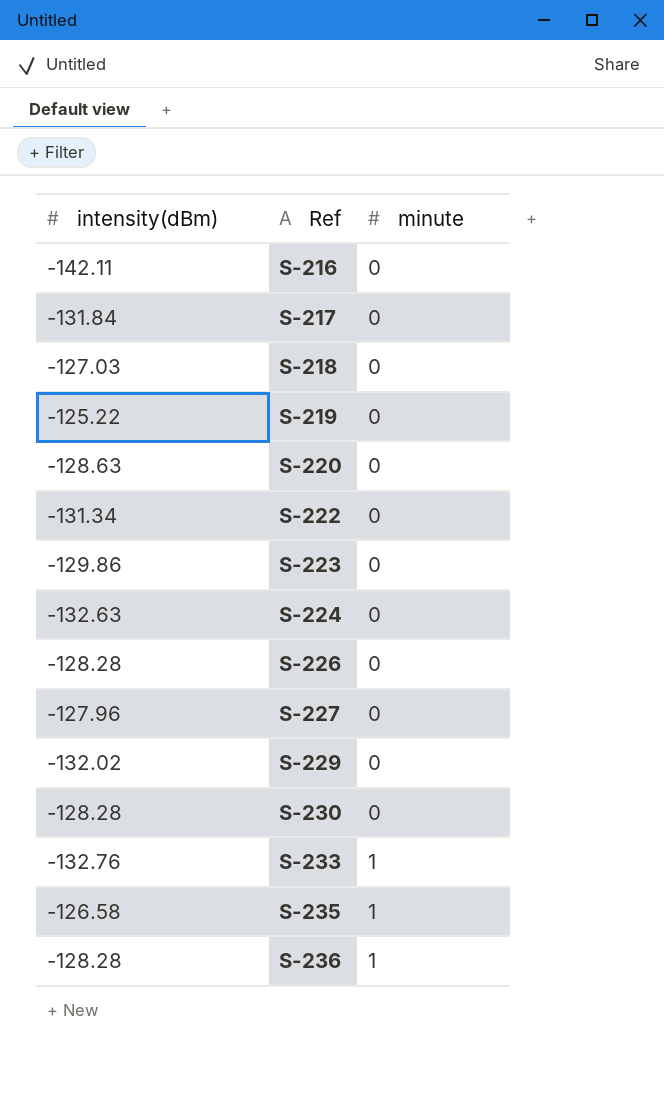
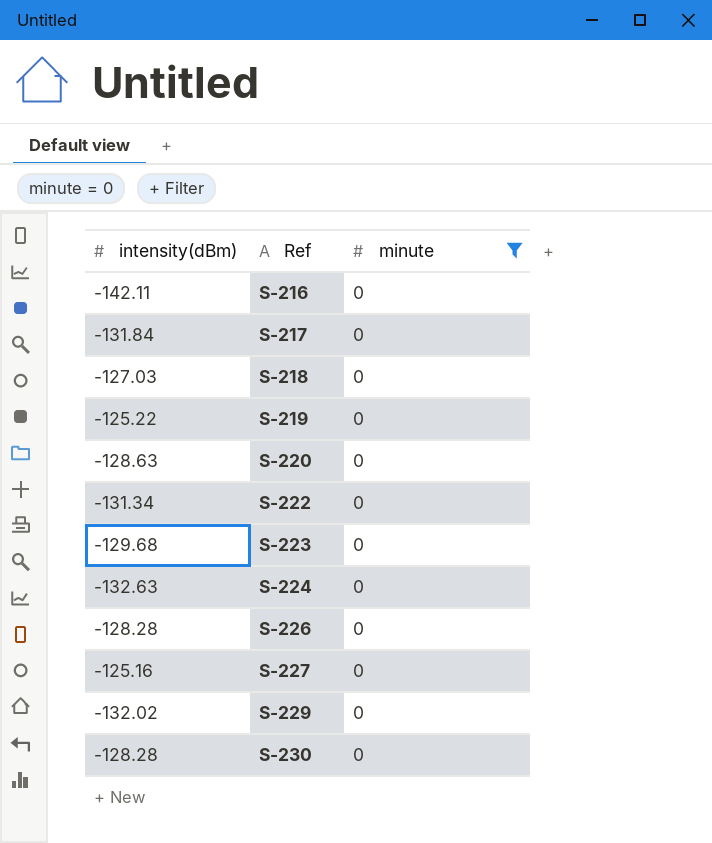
filter: none -> minute = 0
S-223 | intensity(dBm): -129.86 -> -129.68
S-227 | intensity(dBm): -127.96 -> -125.16

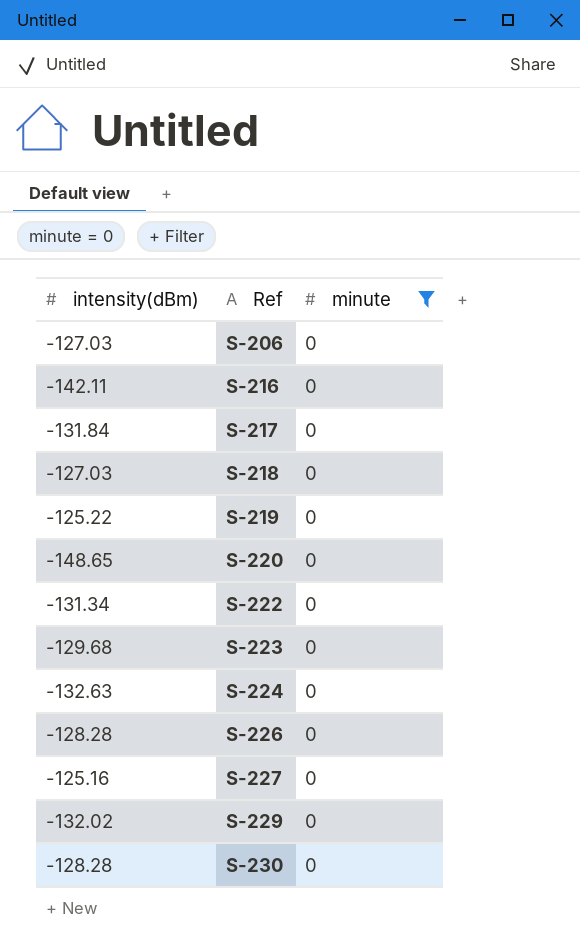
row S-206: none -> -127.03 | 0
S-220 | intensity(dBm): -128.63 -> -148.65

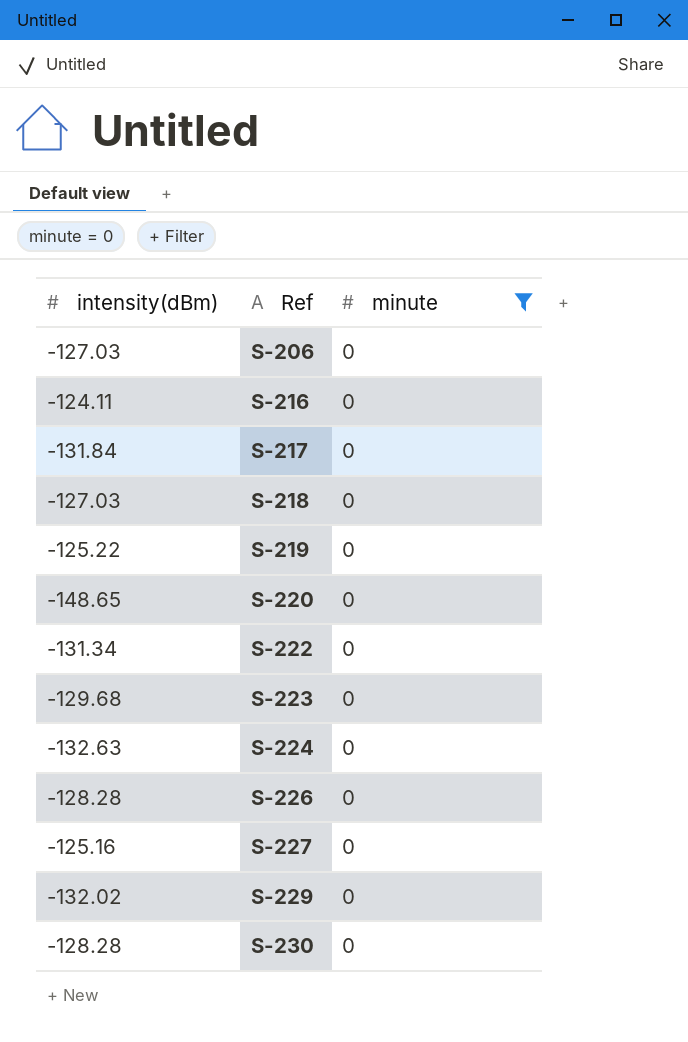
S-216 | intensity(dBm): -142.11 -> -124.11

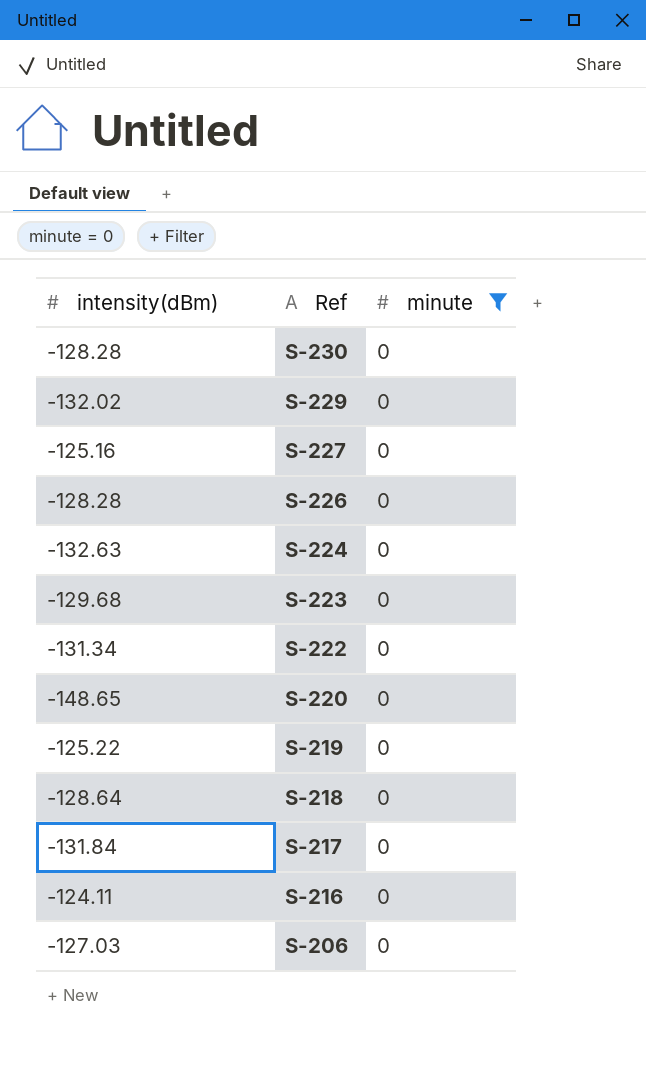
row order: Ref ascending -> Ref descending
S-218 | intensity(dBm): -127.03 -> -128.64

